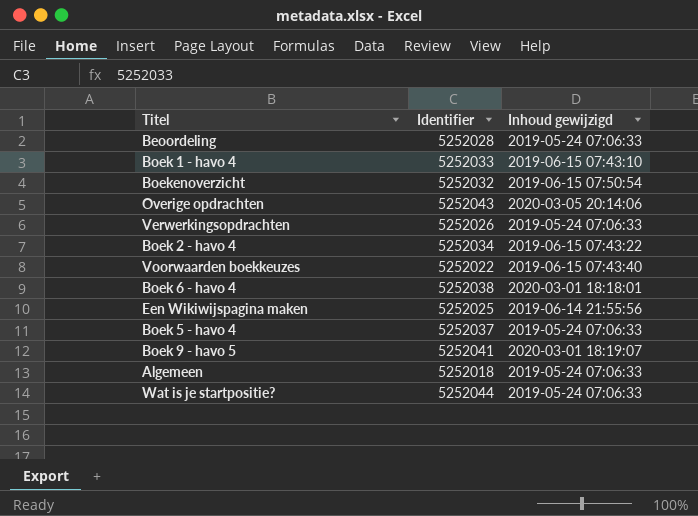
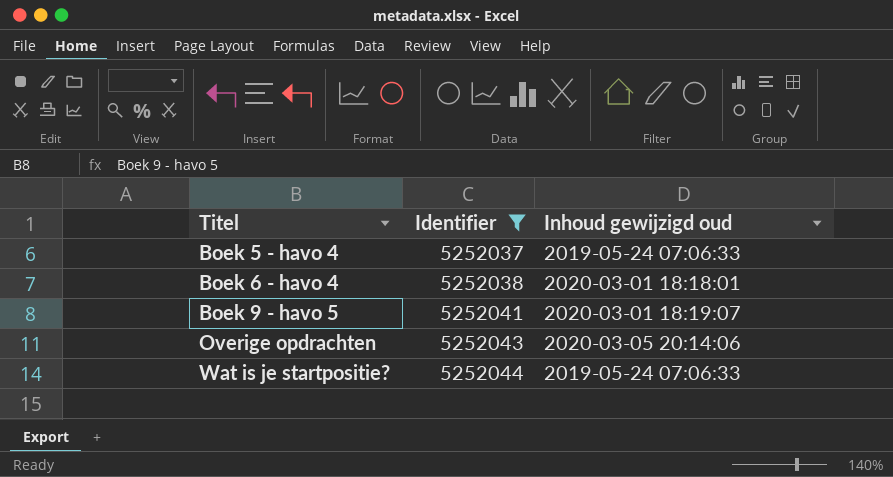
filter: none -> Identifier >= 5252037
row order: none -> Titel ascending
column name: Inhoud gewijzigd -> Inhoud gewijzigd oud

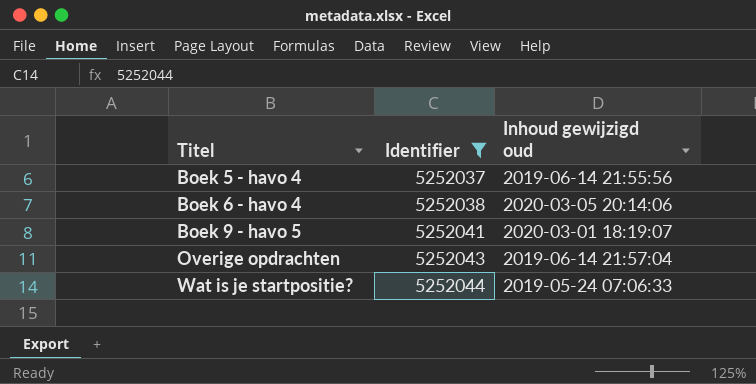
Boek 5 - havo 4 | Inhoud gewijzigd oud: 2019-05-24 07:06:33 -> 2019-06-14 21:55:56
Boek 6 - havo 4 | Inhoud gewijzigd oud: 2020-03-01 18:18:01 -> 2020-03-05 20:14:06
Overige opdrachten | Inhoud gewijzigd oud: 2020-03-05 20:14:06 -> 2019-06-14 21:57:04

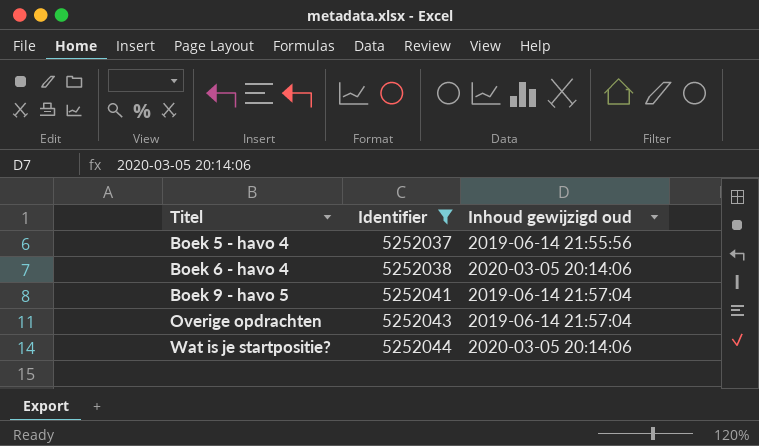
Boek 9 - havo 5 | Inhoud gewijzigd oud: 2020-03-01 18:19:07 -> 2019-06-14 21:57:04
Wat is je startpositie? | Inhoud gewijzigd oud: 2019-05-24 07:06:33 -> 2020-03-05 20:14:06

